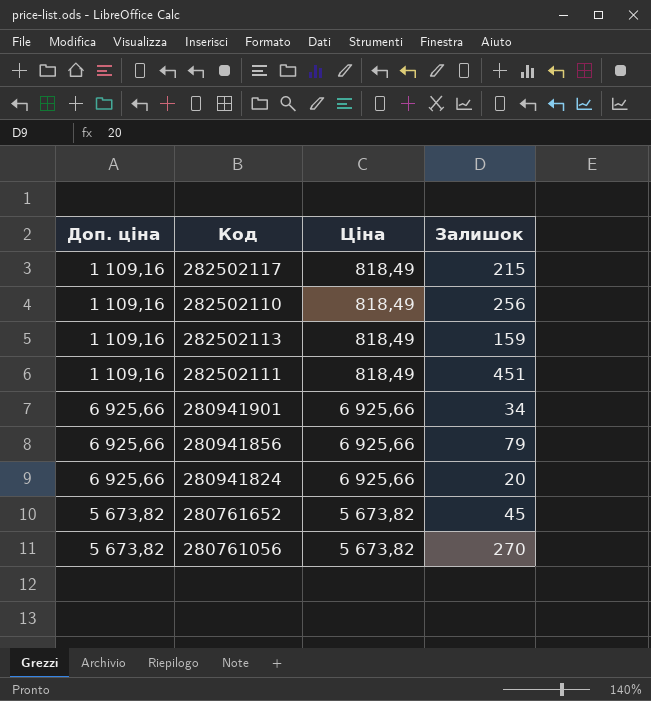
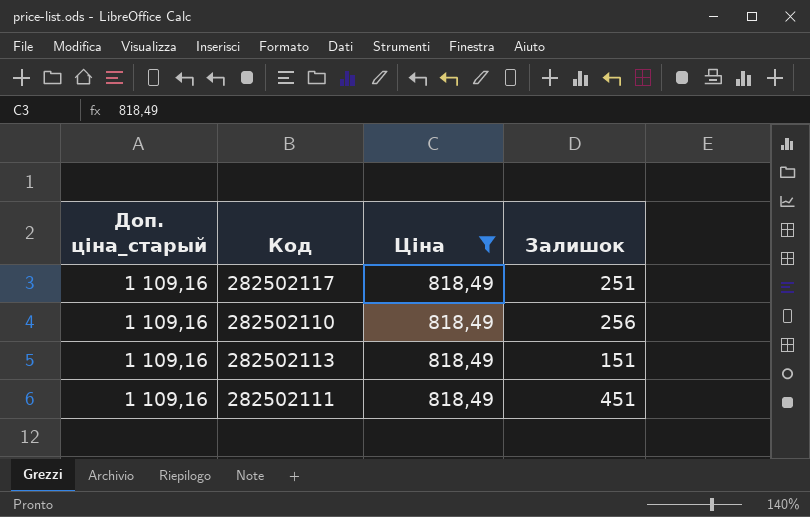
filter: none -> Ціна = 818,49
column name: Доп. ціна -> Доп. ціна_старый
282502117 | Залишок: 215 -> 251
282502113 | Залишок: 159 -> 151

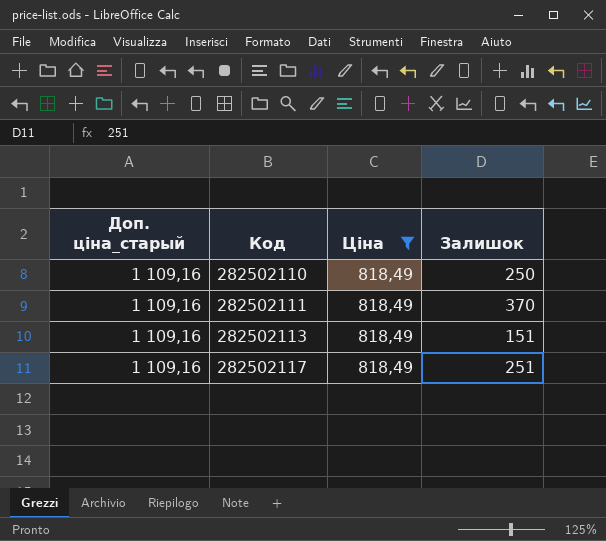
row order: none -> Код ascending
282502110 | Залишок: 256 -> 250
282502111 | Залишок: 451 -> 370

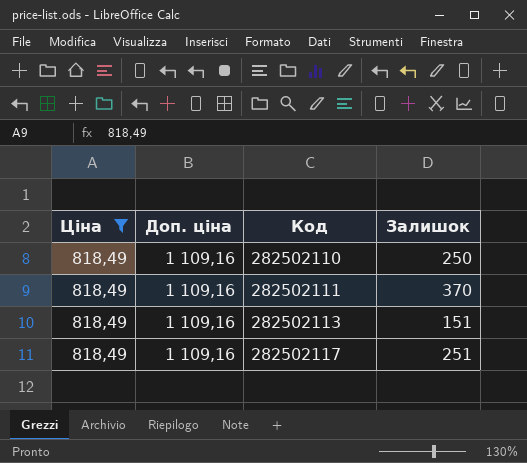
column Ціна | position: 3 -> 1
column name: Доп. ціна_старый -> Доп. ціна

